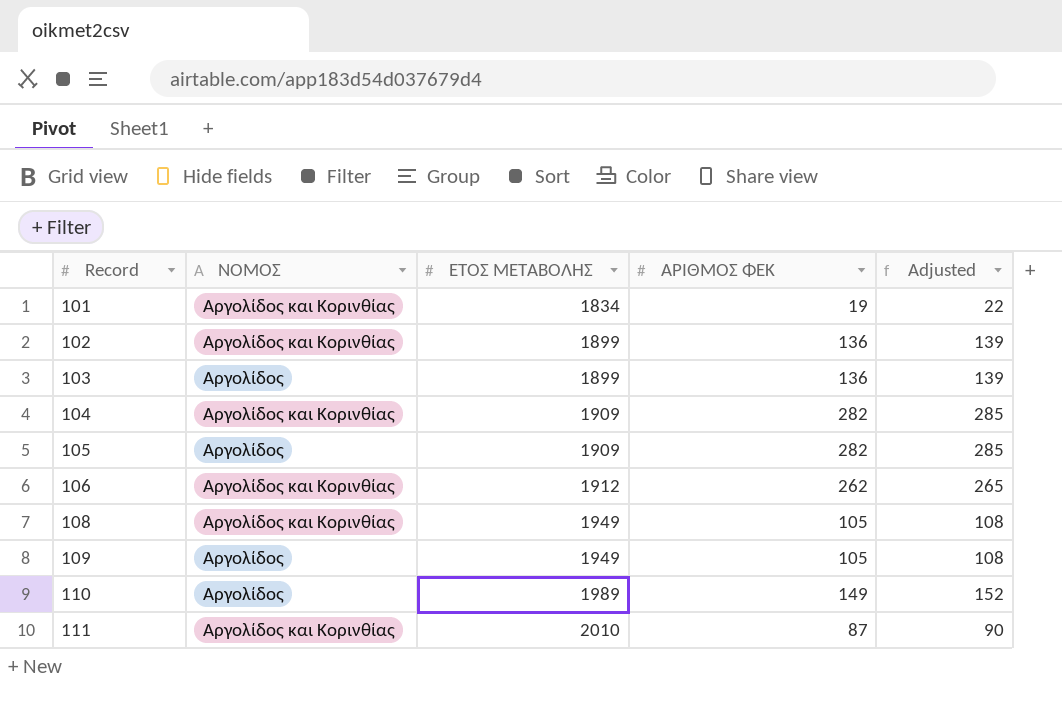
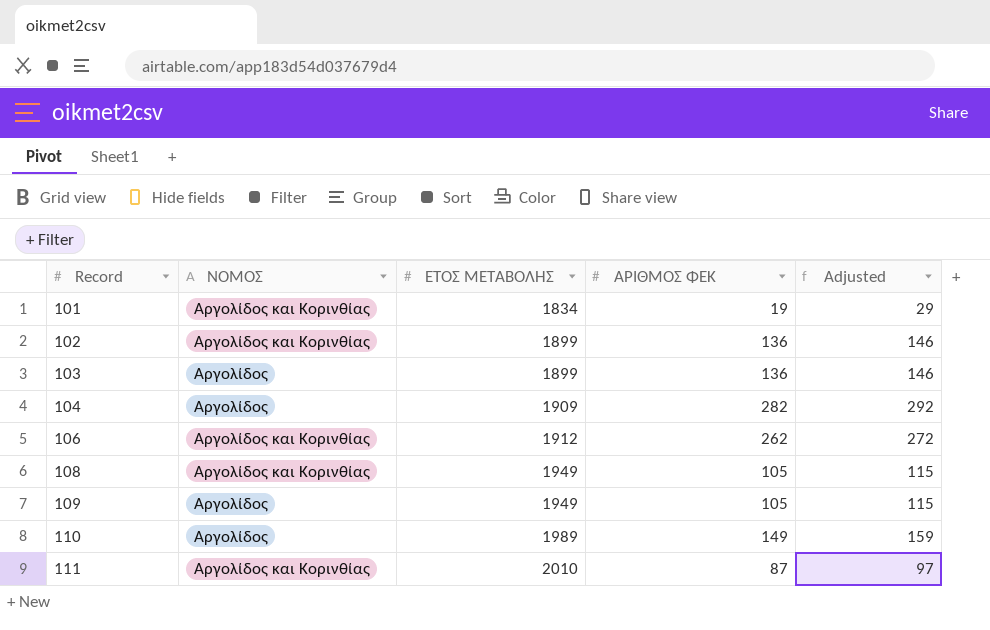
column Adjusted | formula: [ΑΡΙΘΜΟΣ ΦΕΚ] + 3 -> [ΑΡΙΘΜΟΣ ΦΕΚ] + 10
row 105: Αργολίδος | 1909 | 282 | 285 -> none
104 | ΝΟΜΟΣ: Αργολίδος και Κορινθίας -> Αργολίδος

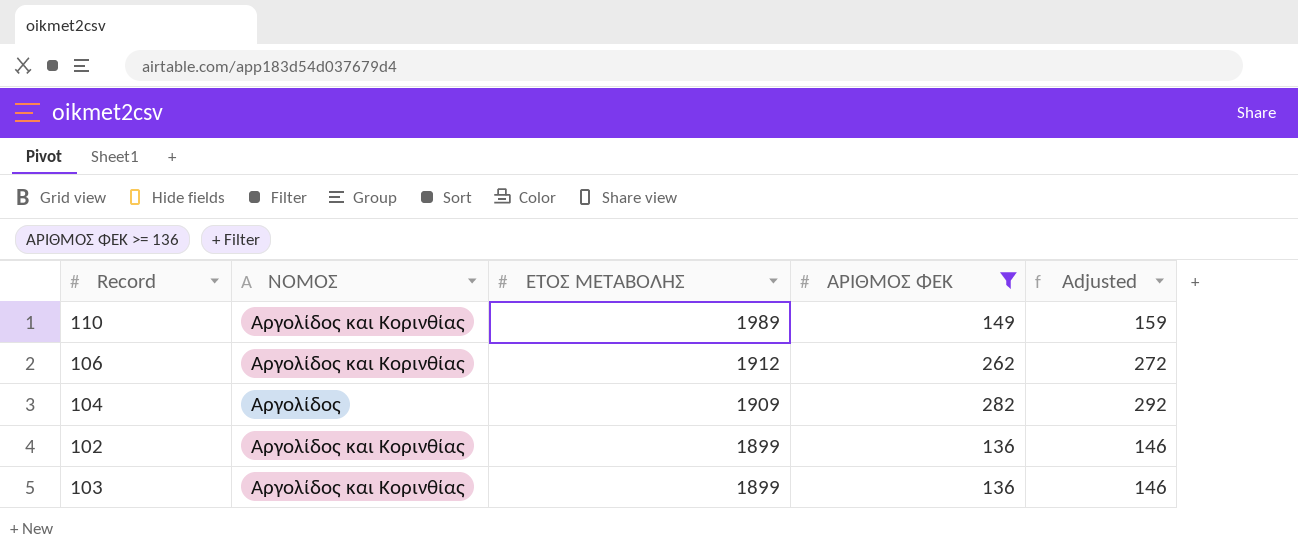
filter: none -> ΑΡΙΘΜΟΣ ΦΕΚ >= 136
row order: Record ascending -> ΕΤΟΣ ΜΕΤΑΒΟΛΗΣ descending
110 | ΝΟΜΟΣ: Αργολίδος -> Αργολίδος και Κορινθίας
103 | ΝΟΜΟΣ: Αργολίδος -> Αργολίδος και Κορινθίας

